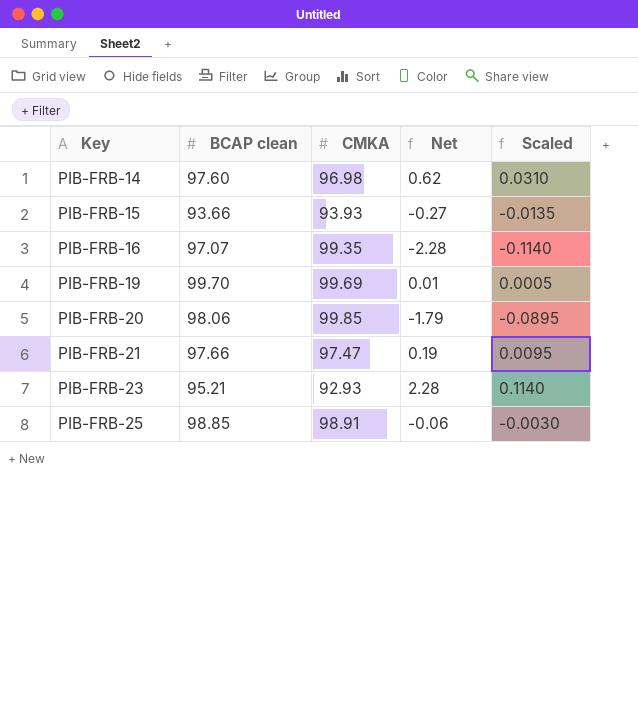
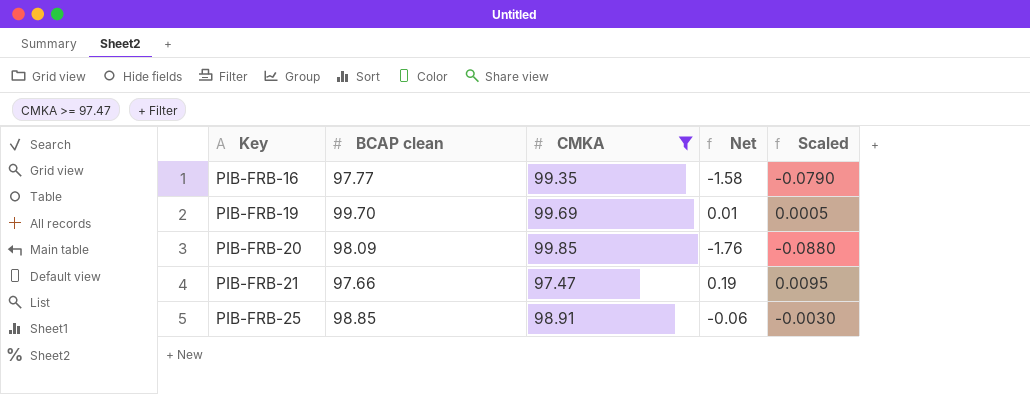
filter: none -> CMKA >= 97.47
PIB-FRB-16 | BCAP clean: 97.07 -> 97.77
PIB-FRB-16 | Net: -2.28 -> -1.58
PIB-FRB-16 | Scaled: -0.1140 -> -0.0790
PIB-FRB-20 | BCAP clean: 98.06 -> 98.09
PIB-FRB-20 | Net: -1.79 -> -1.76
PIB-FRB-20 | Scaled: -0.0895 -> -0.0880

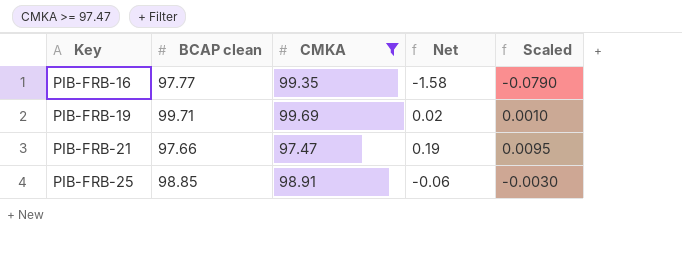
row PIB-FRB-20: 98.09 | 99.85 | -1.76 | -0.0880 -> none
PIB-FRB-19 | BCAP clean: 99.70 -> 99.71
PIB-FRB-19 | Net: 0.01 -> 0.02
PIB-FRB-19 | Scaled: 0.0005 -> 0.0010

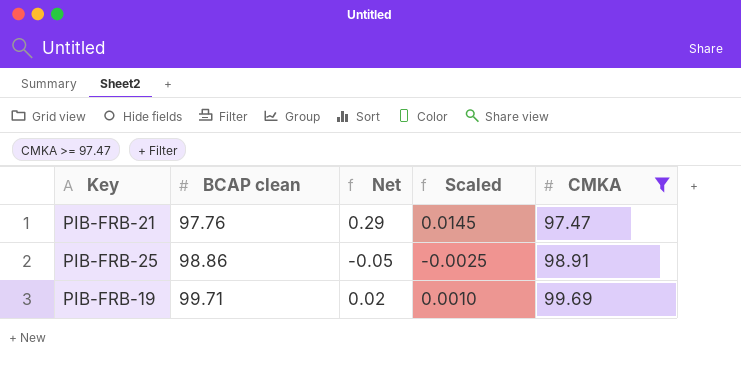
row order: Key ascending -> BCAP clean ascending
column CMKA | position: 3 -> 5
row PIB-FRB-16: 97.77 | 99.35 | -1.58 | -0.0790 -> none
PIB-FRB-21 | BCAP clean: 97.66 -> 97.76
PIB-FRB-21 | Net: 0.19 -> 0.29
PIB-FRB-21 | Scaled: 0.0095 -> 0.0145
PIB-FRB-25 | BCAP clean: 98.85 -> 98.86
PIB-FRB-25 | Net: -0.06 -> -0.05
PIB-FRB-25 | Scaled: -0.0030 -> -0.0025

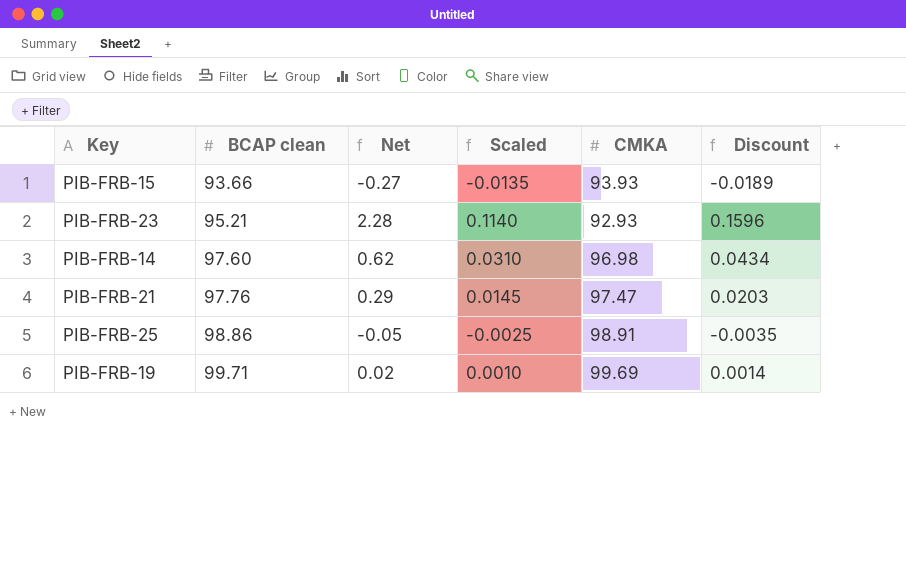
filter: CMKA >= 97.47 -> none
column Discount | formula: none -> [Net] * 0.07

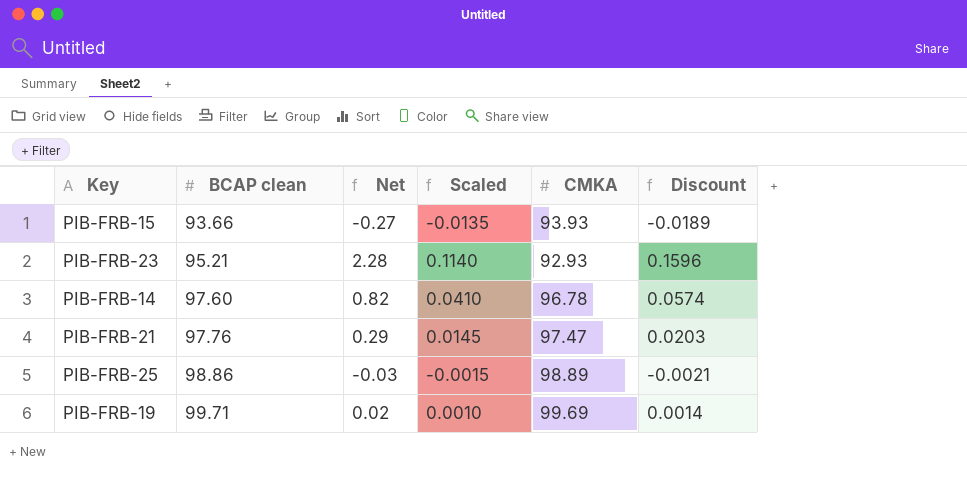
PIB-FRB-14 | Net: 0.62 -> 0.82
PIB-FRB-14 | Scaled: 0.0310 -> 0.0410
PIB-FRB-14 | CMKA: 96.98 -> 96.78
PIB-FRB-14 | Discount: 0.0434 -> 0.0574
PIB-FRB-25 | Net: -0.05 -> -0.03
PIB-FRB-25 | Scaled: -0.0025 -> -0.0015
PIB-FRB-25 | CMKA: 98.91 -> 98.89
PIB-FRB-25 | Discount: -0.0035 -> -0.0021

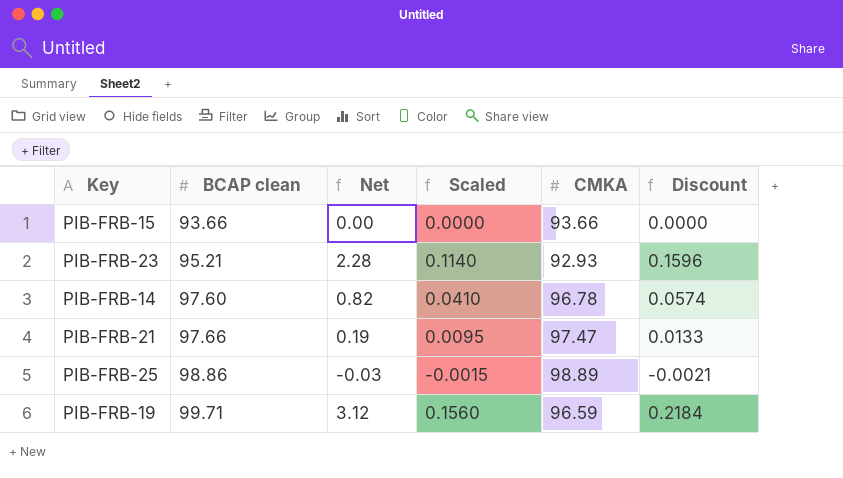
PIB-FRB-15 | Net: -0.27 -> 0.00
PIB-FRB-15 | Scaled: -0.0135 -> 0.0000
PIB-FRB-15 | CMKA: 93.93 -> 93.66
PIB-FRB-15 | Discount: -0.0189 -> 0.0000
PIB-FRB-21 | BCAP clean: 97.76 -> 97.66
PIB-FRB-21 | Net: 0.29 -> 0.19
PIB-FRB-21 | Scaled: 0.0145 -> 0.0095
PIB-FRB-21 | Discount: 0.0203 -> 0.0133
PIB-FRB-19 | Net: 0.02 -> 3.12
PIB-FRB-19 | Scaled: 0.0010 -> 0.1560
PIB-FRB-19 | CMKA: 99.69 -> 96.59
PIB-FRB-19 | Discount: 0.0014 -> 0.2184

